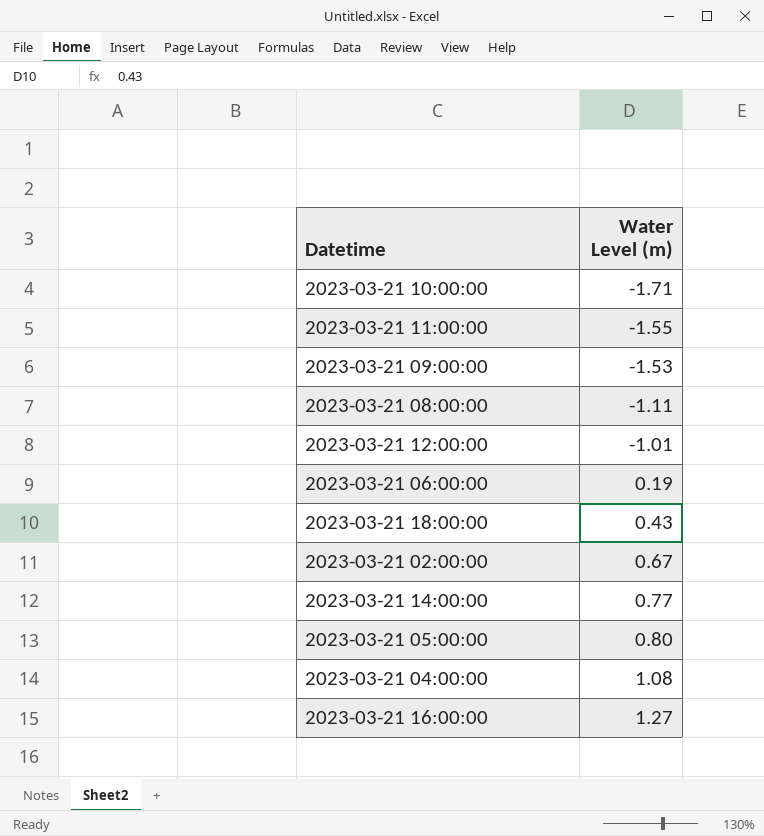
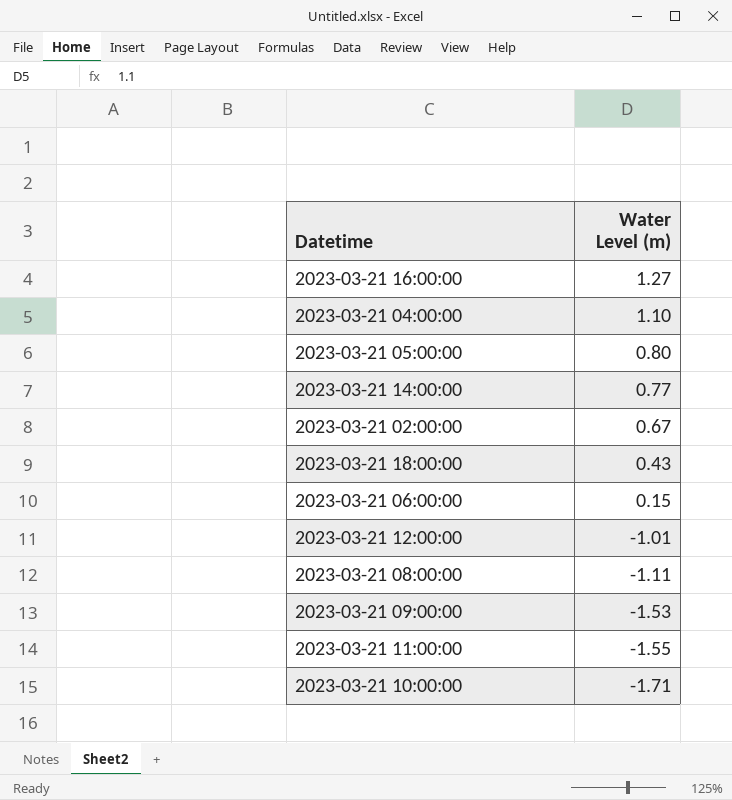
row order: Water Level (m) ascending -> Water Level (m) descending
2023-03-21 04:00:00 | Water Level (m): 1.08 -> 1.10
2023-03-21 06:00:00 | Water Level (m): 0.19 -> 0.15

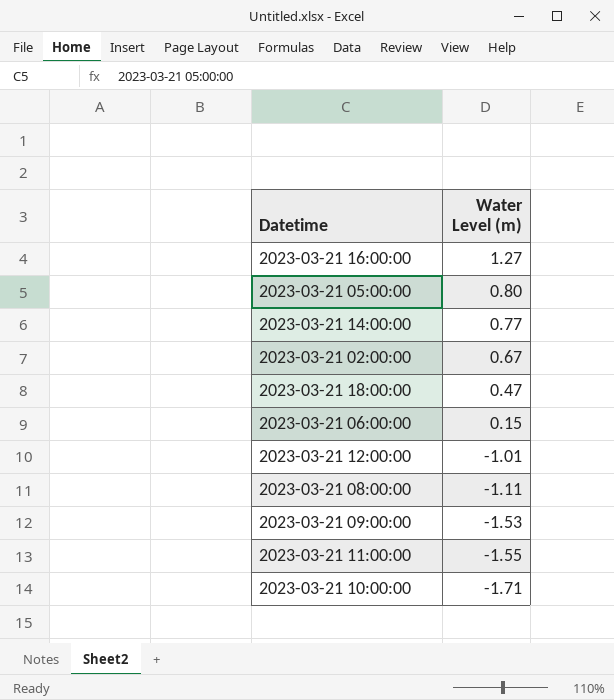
row 2023-03-21 04:00:00: 1.10 -> none
2023-03-21 18:00:00 | Water Level (m): 0.43 -> 0.47

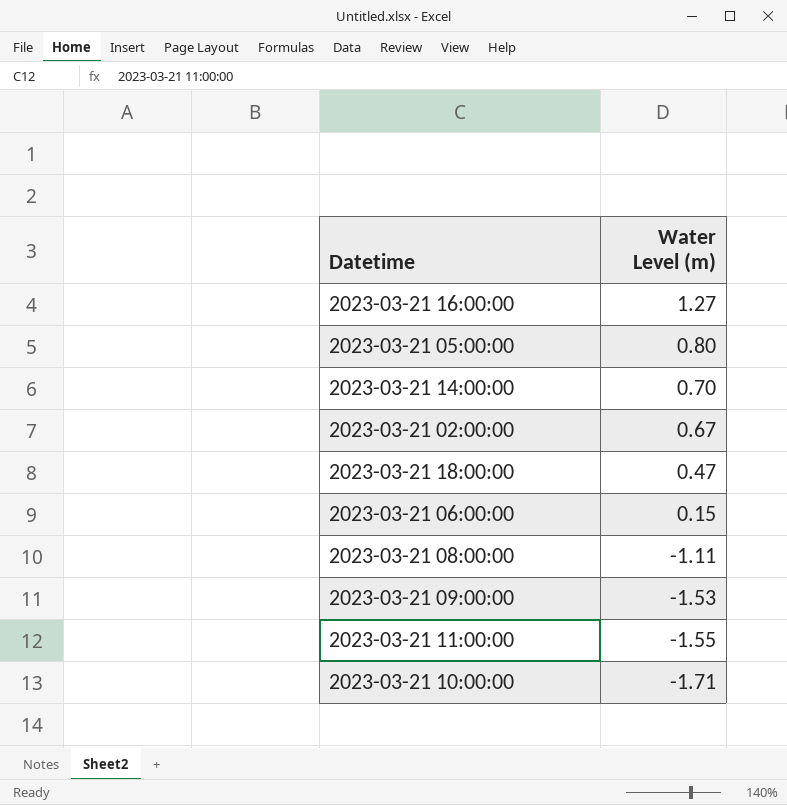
row 2023-03-21 12:00:00: -1.01 -> none
2023-03-21 14:00:00 | Water Level (m): 0.77 -> 0.70

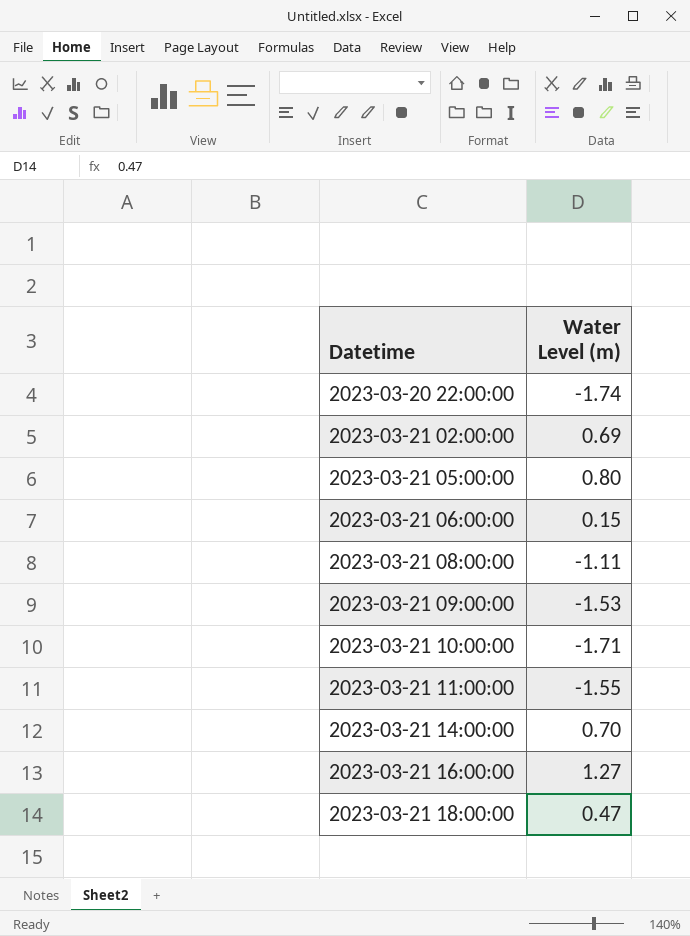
row order: Water Level (m) descending -> Datetime ascending
row 2023-03-20 22:00:00: none -> -1.74
2023-03-21 02:00:00 | Water Level (m): 0.67 -> 0.69

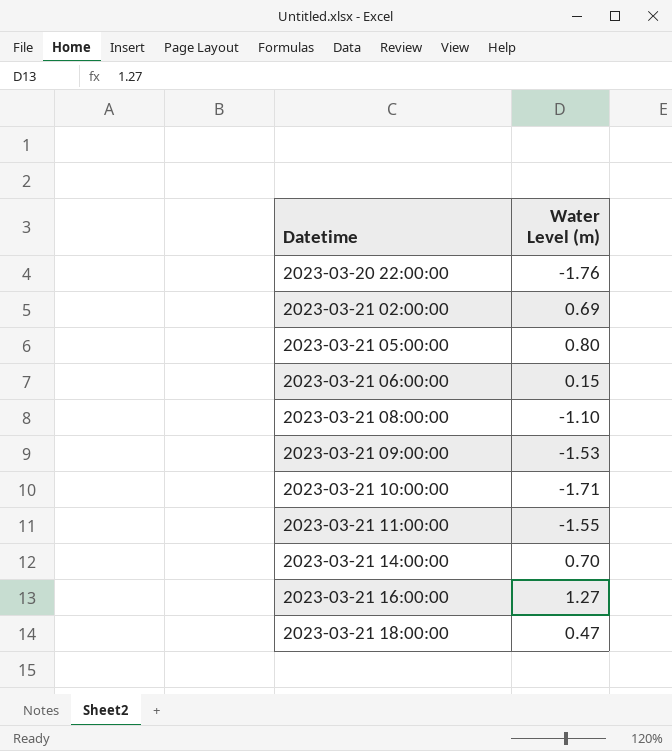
2023-03-20 22:00:00 | Water Level (m): -1.74 -> -1.76
2023-03-21 08:00:00 | Water Level (m): -1.11 -> -1.10

